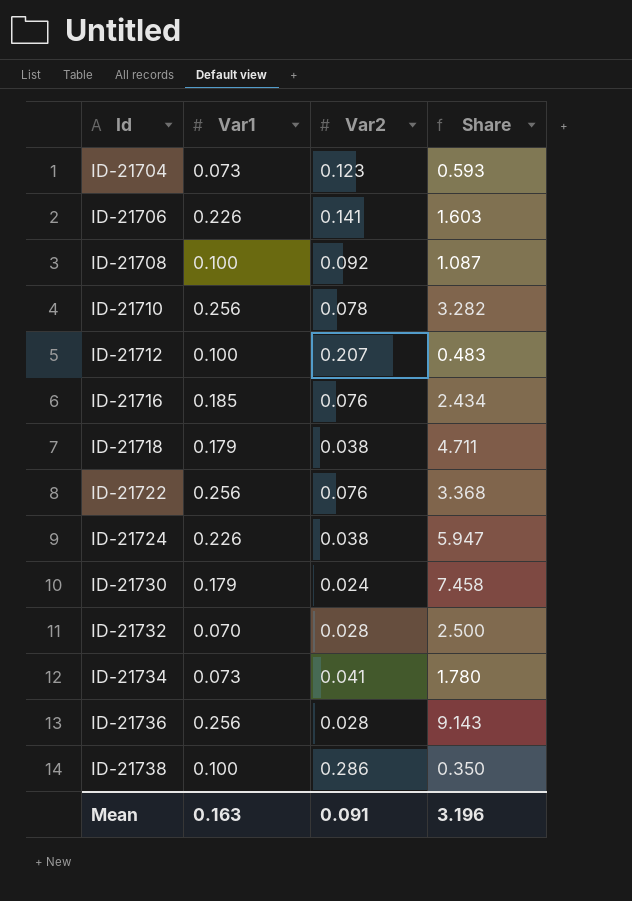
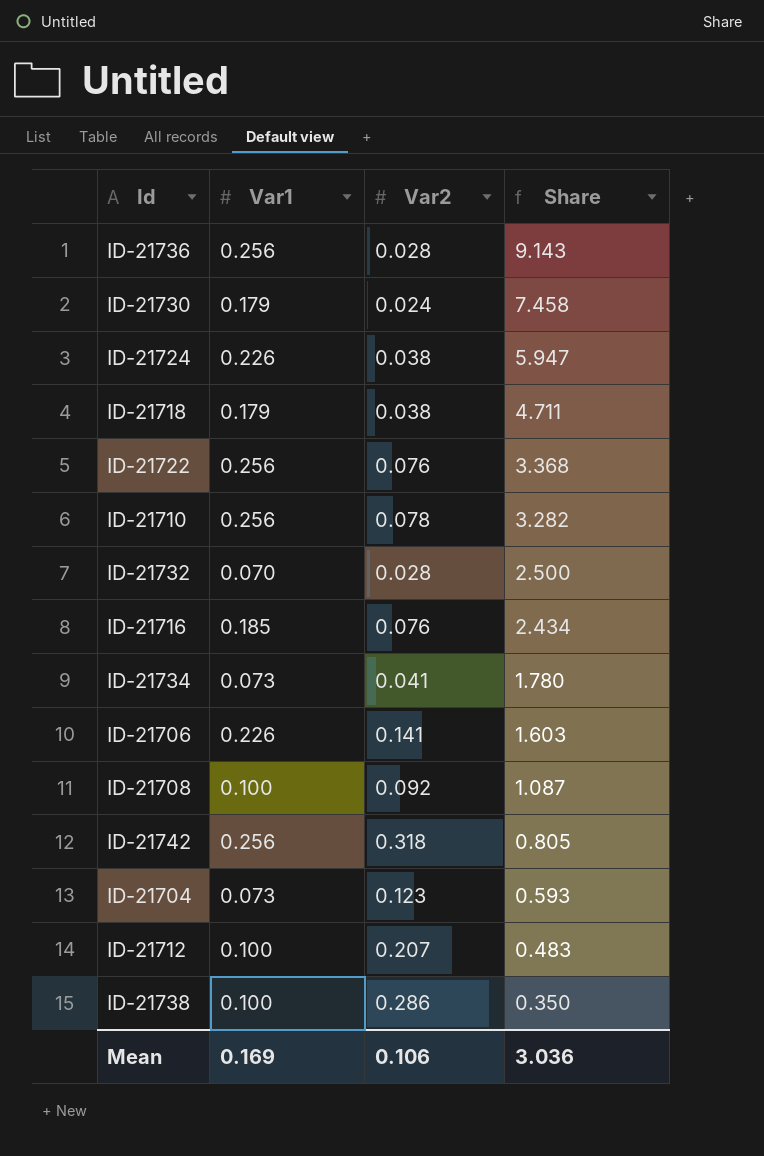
row order: Id ascending -> Share descending
row ID-21742: none -> 0.256 | 0.318 | 0.805
Mean | Var1: 0.163 -> 0.169
Mean | Var2: 0.091 -> 0.106
Mean | Share: 3.196 -> 3.036

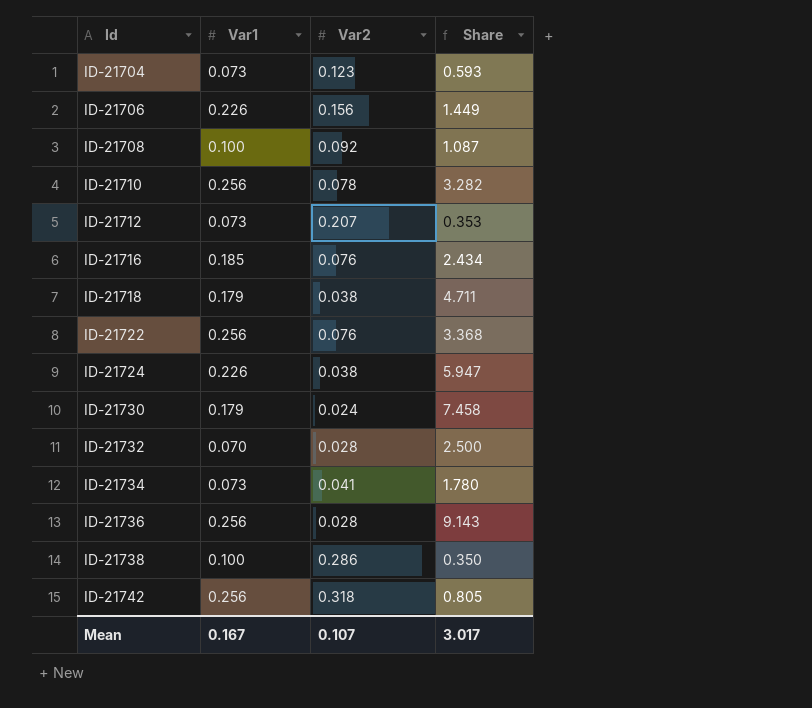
row order: Share descending -> Id ascending
ID-21706 | Var2: 0.141 -> 0.156
ID-21706 | Share: 1.603 -> 1.449
ID-21712 | Var1: 0.100 -> 0.073
ID-21712 | Share: 0.483 -> 0.353
Mean | Var1: 0.169 -> 0.167
Mean | Var2: 0.106 -> 0.107
Mean | Share: 3.036 -> 3.017

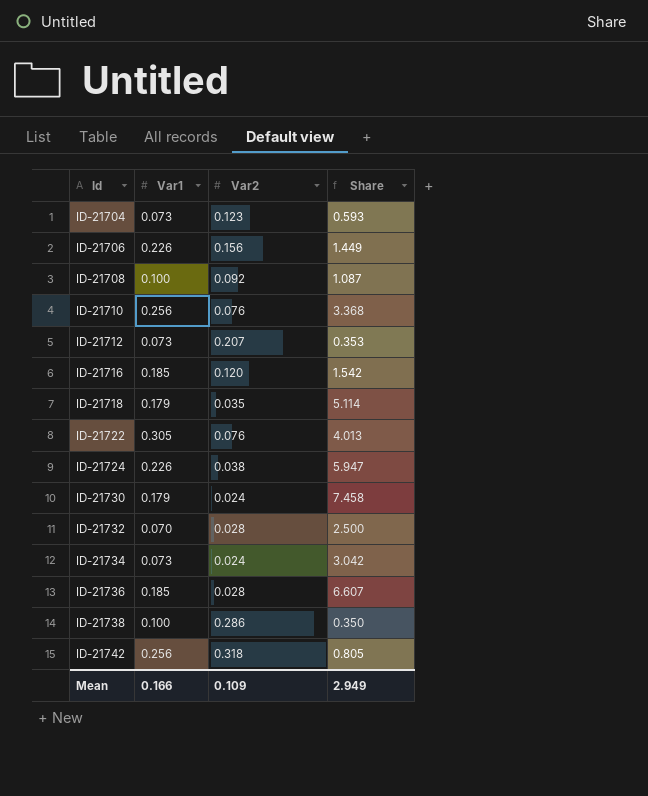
ID-21710 | Var2: 0.078 -> 0.076
ID-21710 | Share: 3.282 -> 3.368
ID-21716 | Var2: 0.076 -> 0.120
ID-21716 | Share: 2.434 -> 1.542
ID-21718 | Var2: 0.038 -> 0.035
ID-21718 | Share: 4.711 -> 5.114
ID-21722 | Var1: 0.256 -> 0.305
ID-21722 | Share: 3.368 -> 4.013
ID-21734 | Var2: 0.041 -> 0.024
ID-21734 | Share: 1.780 -> 3.042
ID-21736 | Var1: 0.256 -> 0.185
ID-21736 | Share: 9.143 -> 6.607
Mean | Var1: 0.167 -> 0.166
Mean | Var2: 0.107 -> 0.109
Mean | Share: 3.017 -> 2.949

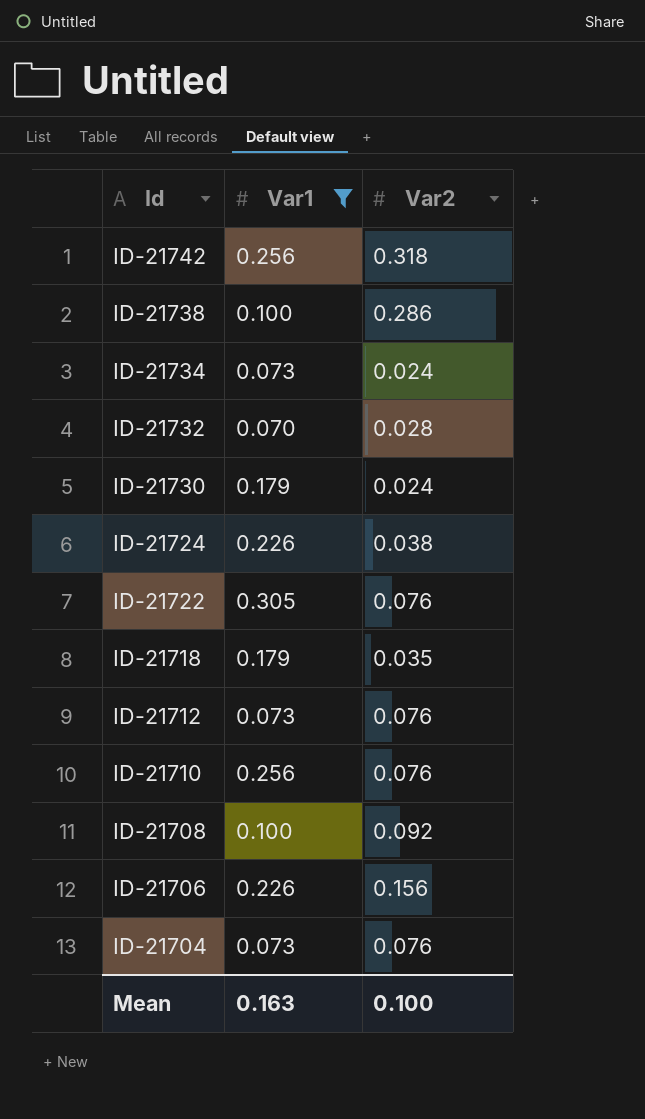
filter: none -> Var1 != 0.185
row order: Id ascending -> Id descending
column Share | formula: [Var1] / [Var2] -> none
ID-21712 | Var2: 0.207 -> 0.076
ID-21704 | Var2: 0.123 -> 0.076
Mean | Var1: 0.166 -> 0.163
Mean | Var2: 0.109 -> 0.100

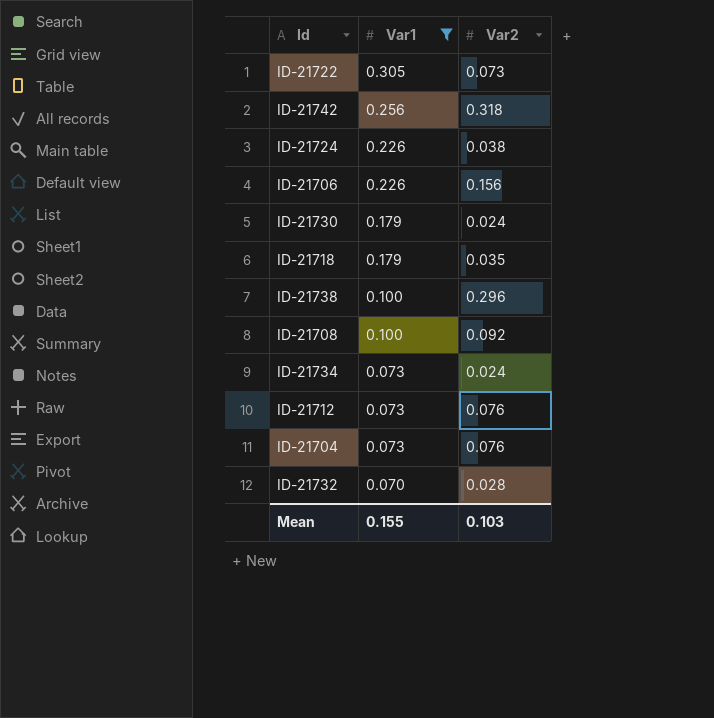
row order: Id descending -> Var1 descending
row ID-21710: 0.256 | 0.076 -> none
ID-21722 | Var2: 0.076 -> 0.073
ID-21738 | Var2: 0.286 -> 0.296
Mean | Var1: 0.163 -> 0.155
Mean | Var2: 0.100 -> 0.103

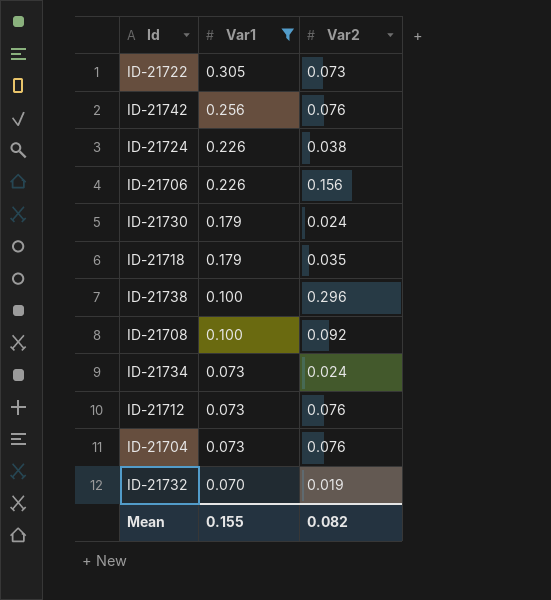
ID-21742 | Var2: 0.318 -> 0.076
ID-21732 | Var2: 0.028 -> 0.019
Mean | Var2: 0.103 -> 0.082

